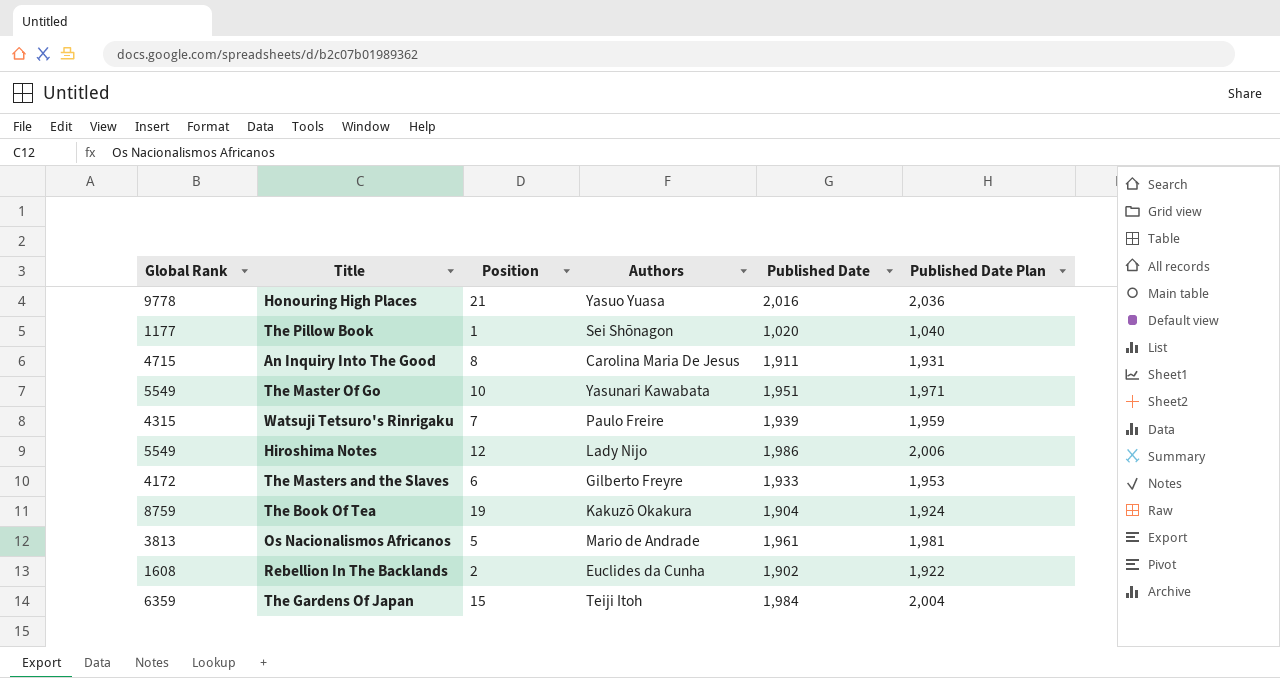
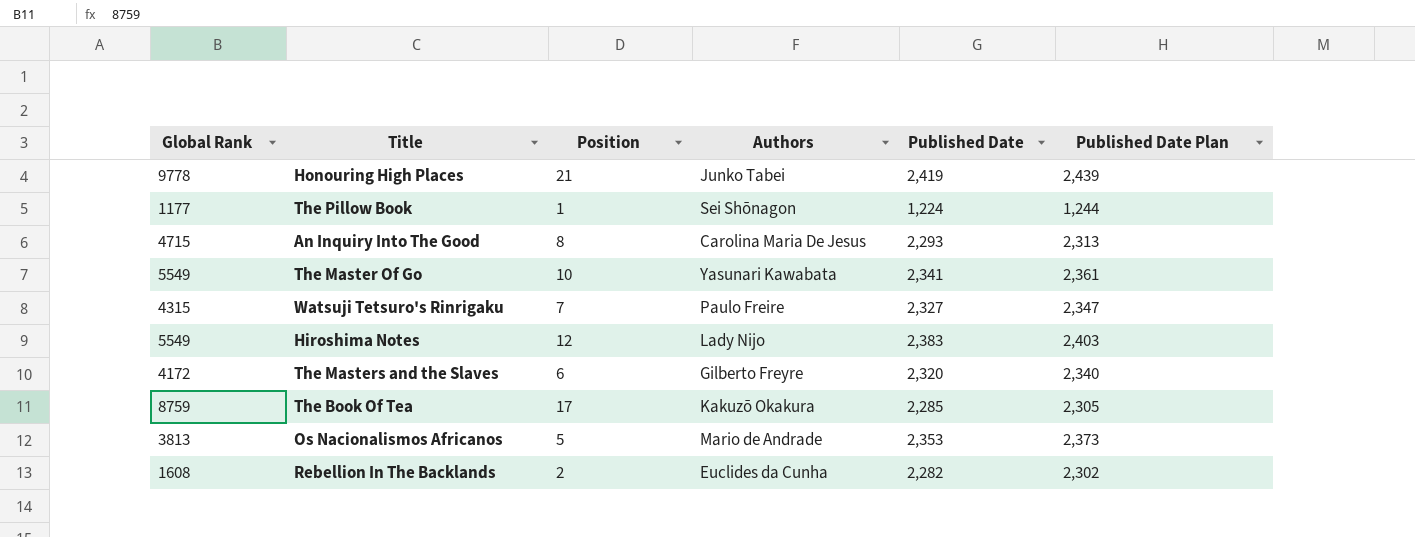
row The Gardens Of Japan: 6359 | 15 | Teiji Itoh | 1,984 | 2,004 -> none
Honouring High Places | Authors: Yasuo Yuasa -> Junko Tabei
Honouring High Places | Published Date: 2,016 -> 2,419
Honouring High Places | Published Date Plan: 2,036 -> 2,439
The Pillow Book | Published Date: 1,020 -> 1,224
The Pillow Book | Published Date Plan: 1,040 -> 1,244
An Inquiry Into The Good | Published Date: 1,911 -> 2,293
An Inquiry Into The Good | Published Date Plan: 1,931 -> 2,313
The Master Of Go | Published Date: 1,951 -> 2,341
The Master Of Go | Published Date Plan: 1,971 -> 2,361
Watsuji Tetsuro's Rinrigaku | Published Date: 1,939 -> 2,327
Watsuji Tetsuro's Rinrigaku | Published Date Plan: 1,959 -> 2,347
Hiroshima Notes | Published Date: 1,986 -> 2,383
Hiroshima Notes | Published Date Plan: 2,006 -> 2,403
The Masters and the Slaves | Published Date: 1,933 -> 2,320
The Masters and the Slaves | Published Date Plan: 1,953 -> 2,340
The Book Of Tea | Position: 19 -> 17
The Book Of Tea | Published Date: 1,904 -> 2,285
The Book Of Tea | Published Date Plan: 1,924 -> 2,305
Os Nacionalismos Africanos | Published Date: 1,961 -> 2,353
Os Nacionalismos Africanos | Published Date Plan: 1,981 -> 2,373
Rebellion In The Backlands | Published Date: 1,902 -> 2,282
Rebellion In The Backlands | Published Date Plan: 1,922 -> 2,302

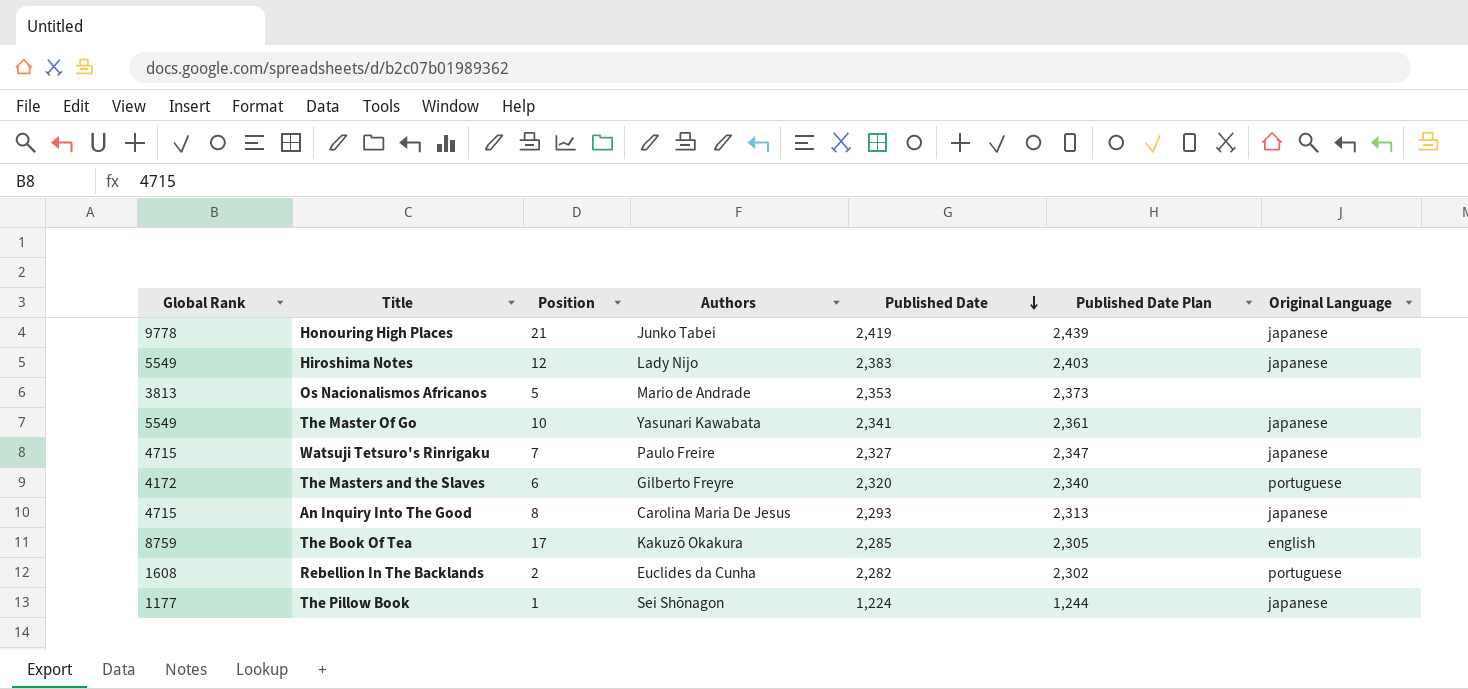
row order: none -> Published Date descending
column Original Language | position: none -> 7
Watsuji Tetsuro's Rinrigaku | Global Rank: 4315 -> 4715

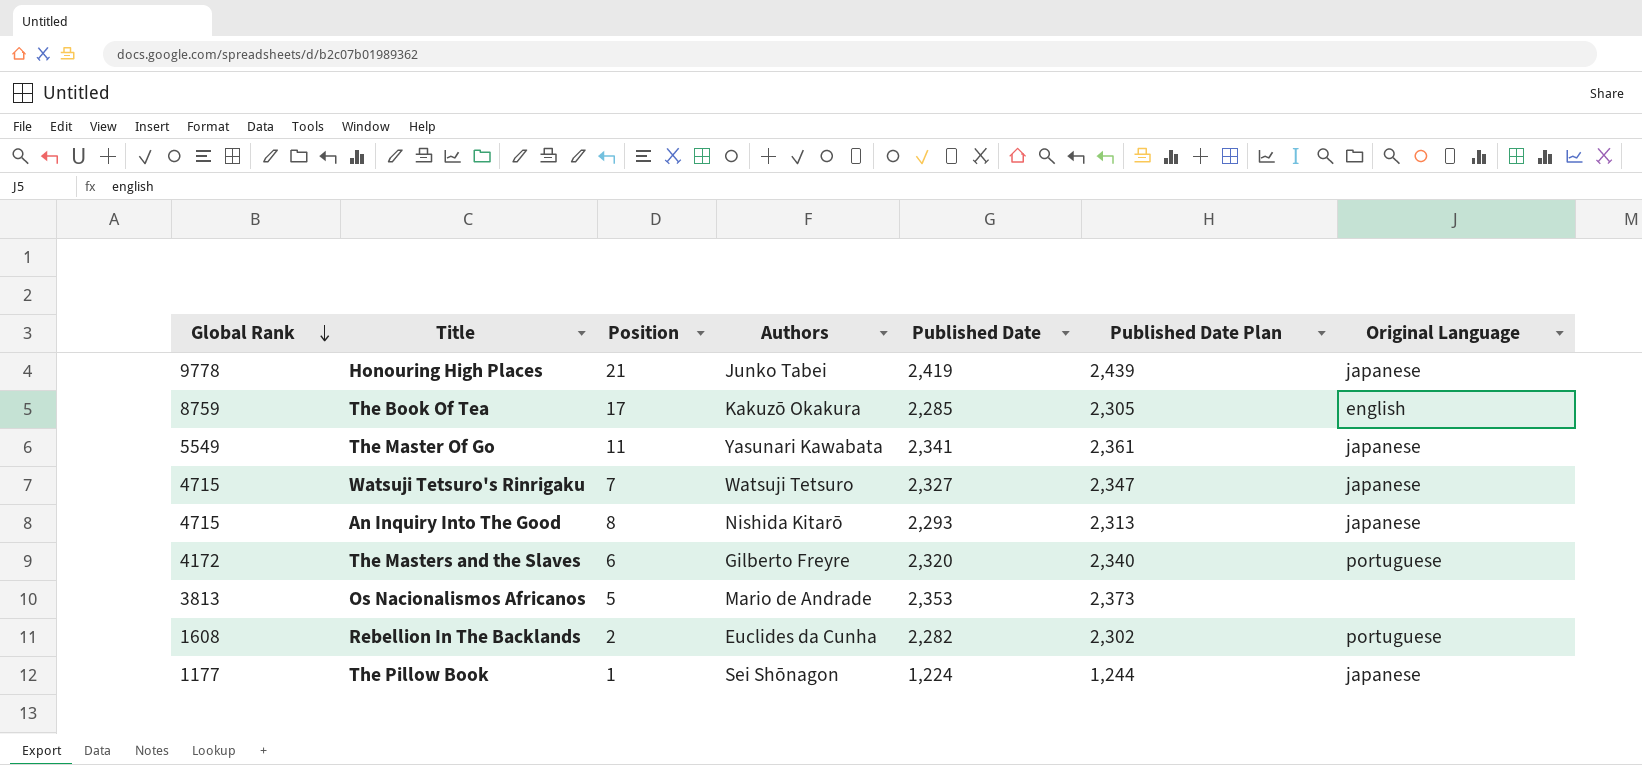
row order: Published Date descending -> Global Rank descending
row Hiroshima Notes: 5549 | 12 | Lady Nijo | 2,383 | 2,403 | japanese -> none
The Master Of Go | Position: 10 -> 11
Watsuji Tetsuro's Rinrigaku | Authors: Paulo Freire -> Watsuji Tetsuro
An Inquiry Into The Good | Authors: Carolina Maria De Jesus -> Nishida Kitarō

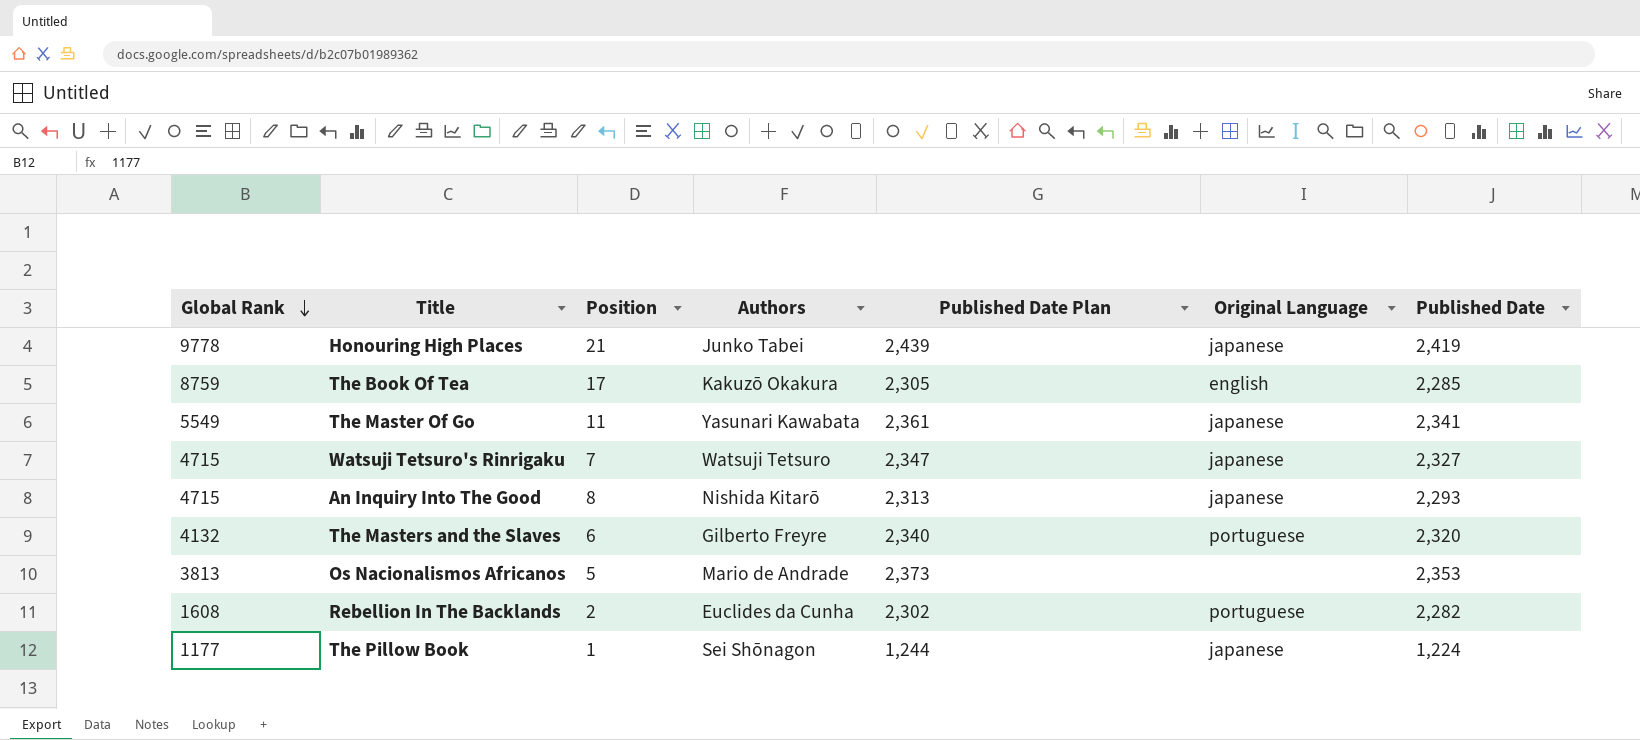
column Published Date | position: 5 -> 7
The Masters and the Slaves | Global Rank: 4172 -> 4132

